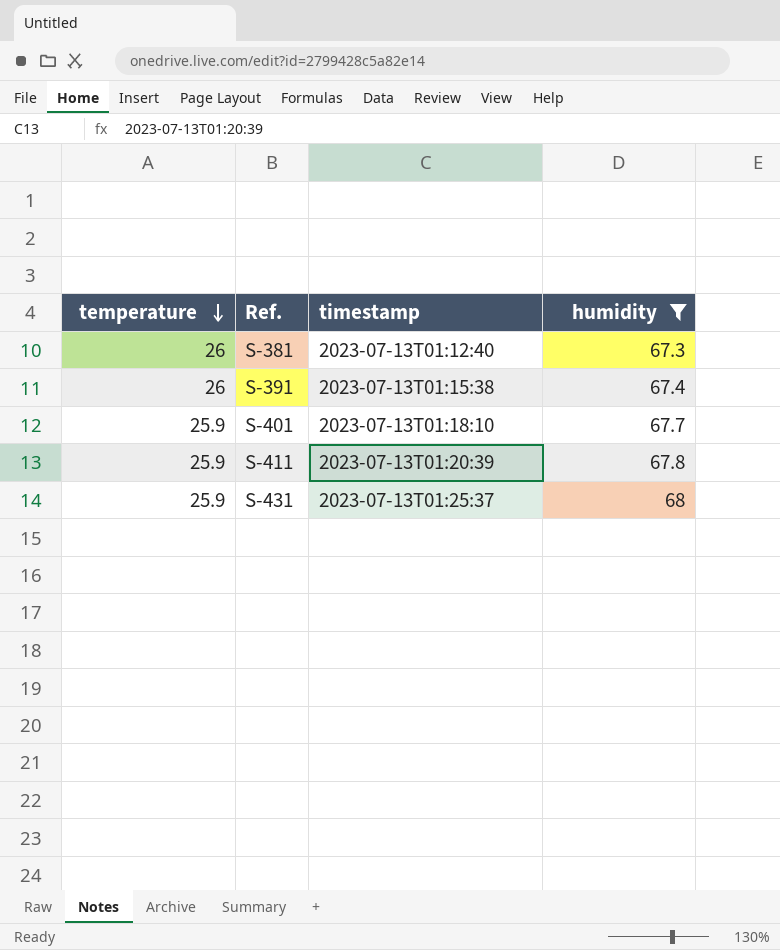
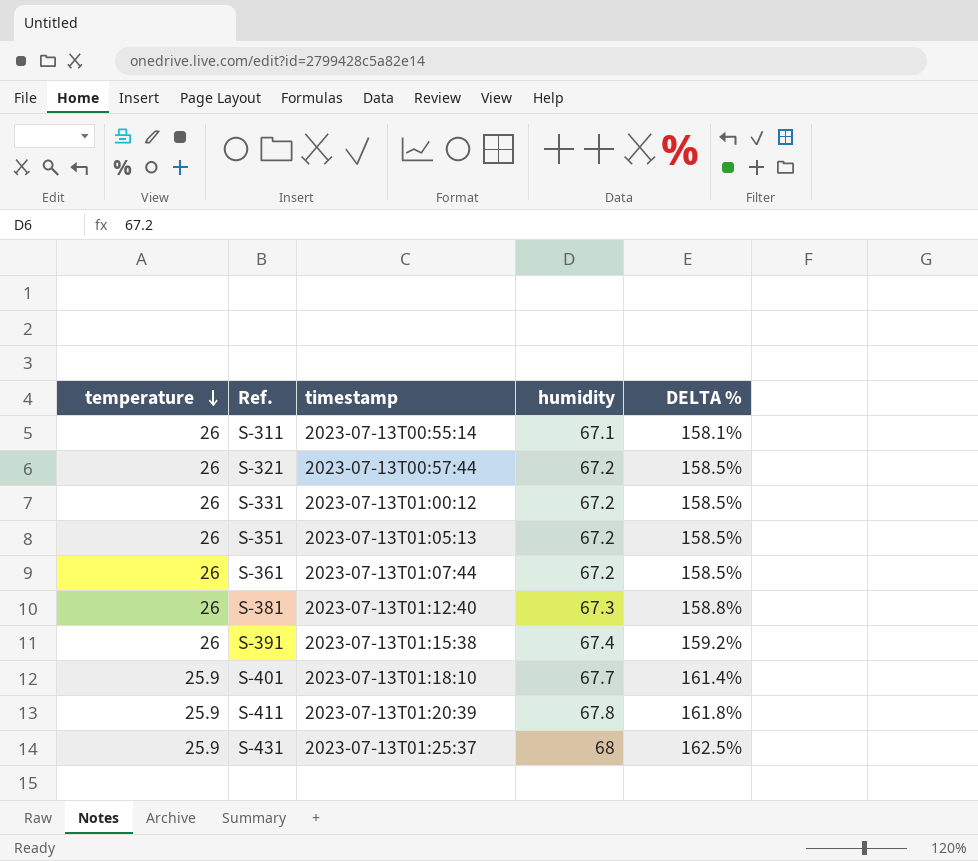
filter: humidity >= 67.3 -> none
column DELTA % | formula: none -> ([humidity] - [temperature]) / [temperature]

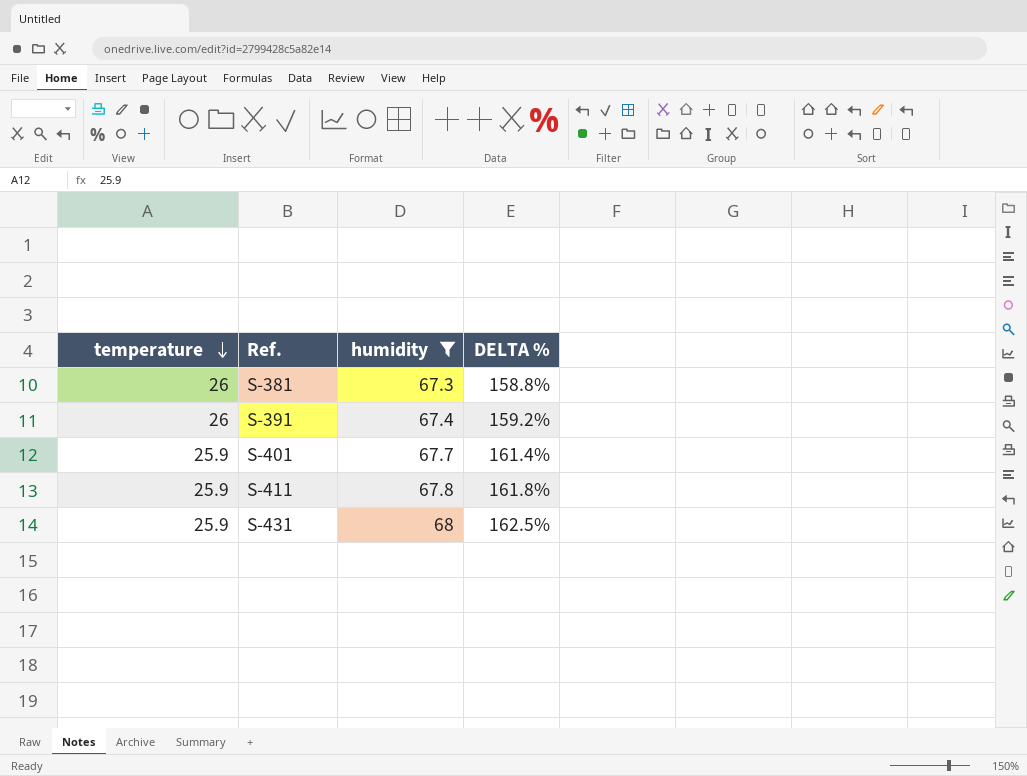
filter: none -> humidity >= 67.3
column timestamp | position: 3 -> none

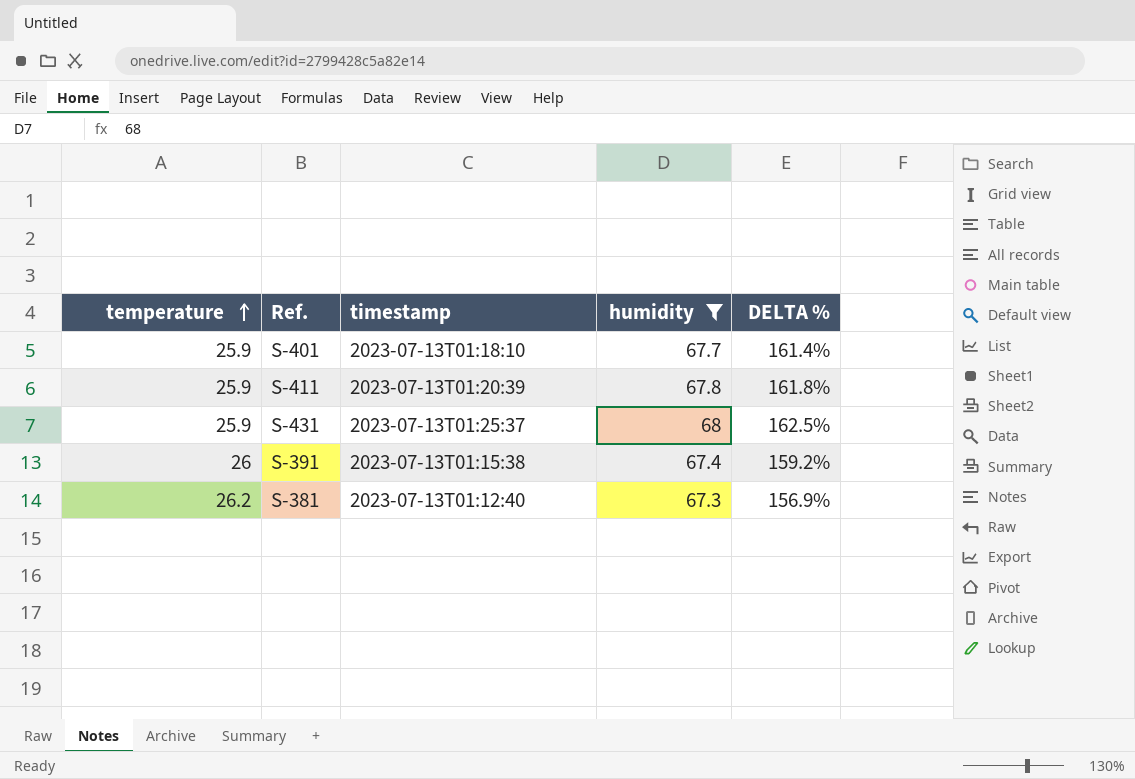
row order: temperature descending -> temperature ascending
column timestamp | position: none -> 3
S-381 | temperature: 26 -> 26.2
S-381 | DELTA %: 158.8% -> 156.9%

